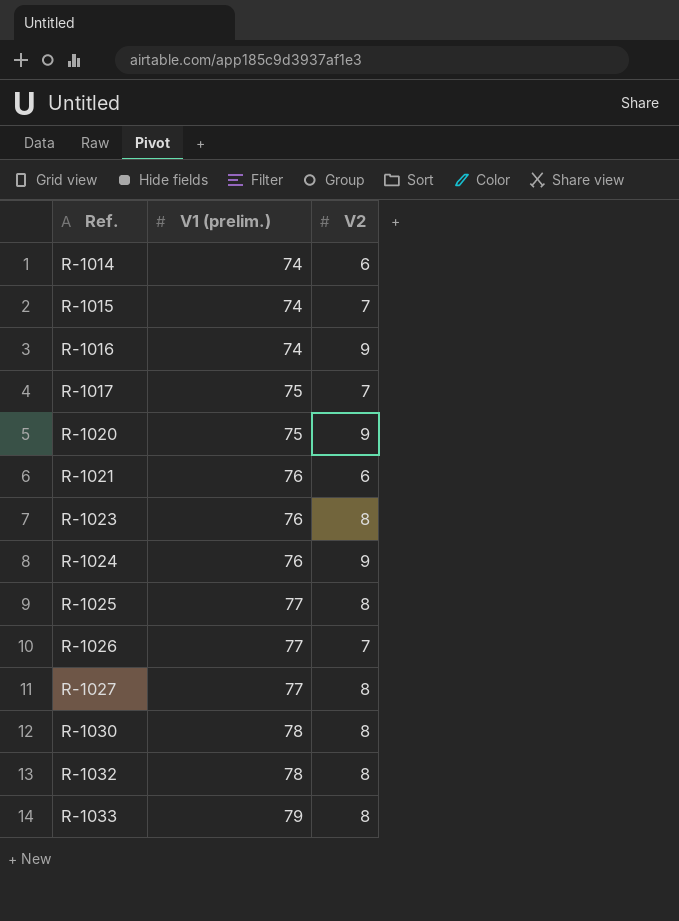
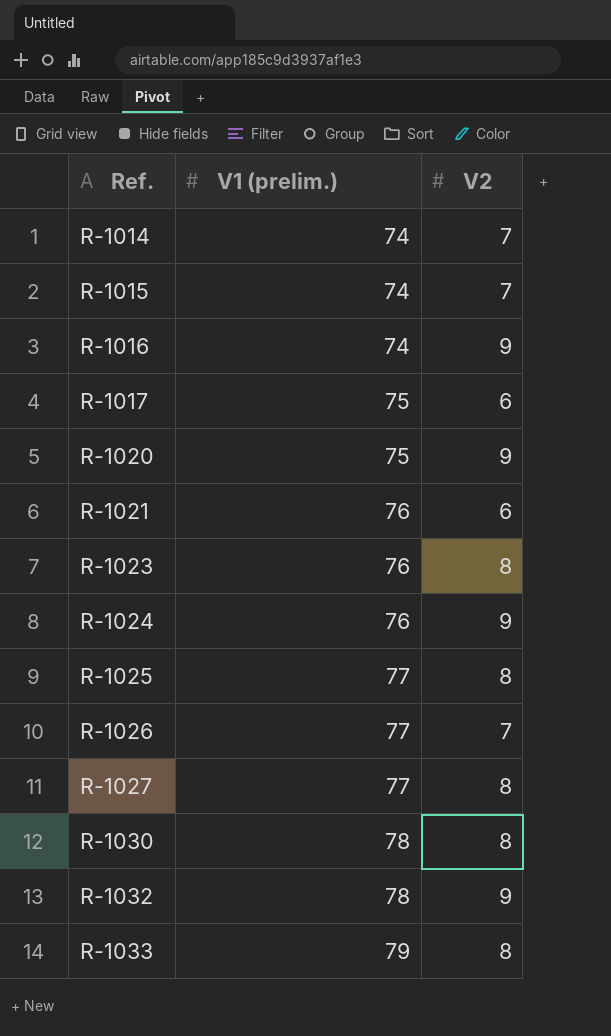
R-1014 | V2: 6 -> 7
R-1017 | V2: 7 -> 6
R-1032 | V2: 8 -> 9

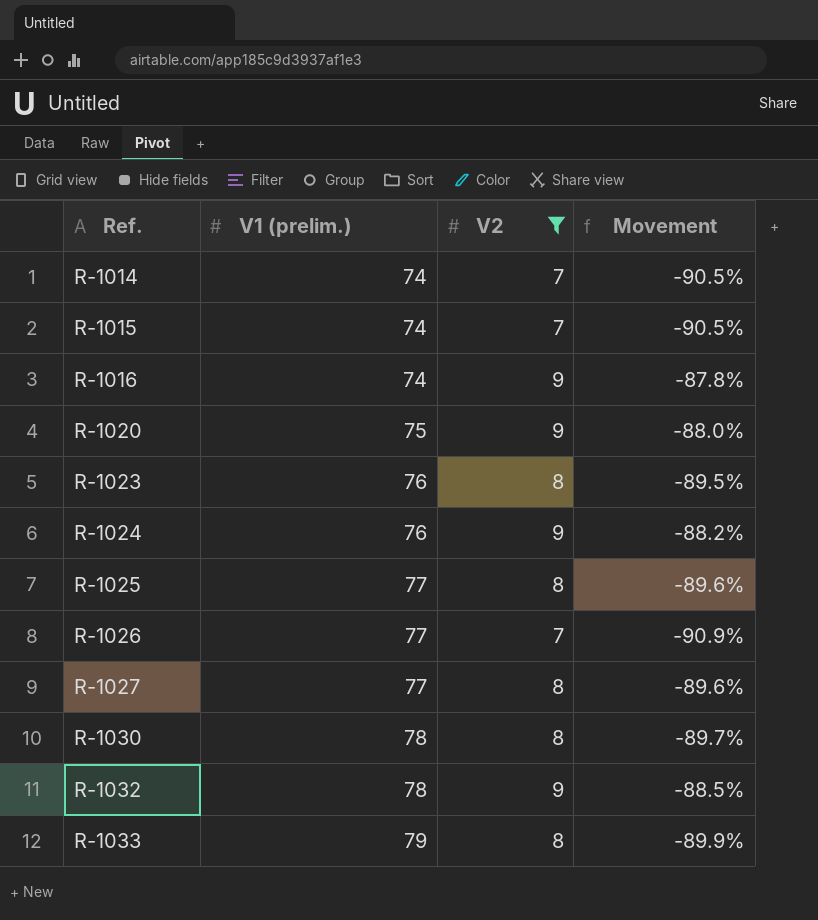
filter: none -> V2 != 6
column Movement | formula: none -> ([V2] - [V1 (prelim.)]) / [V1 (prelim.)]

